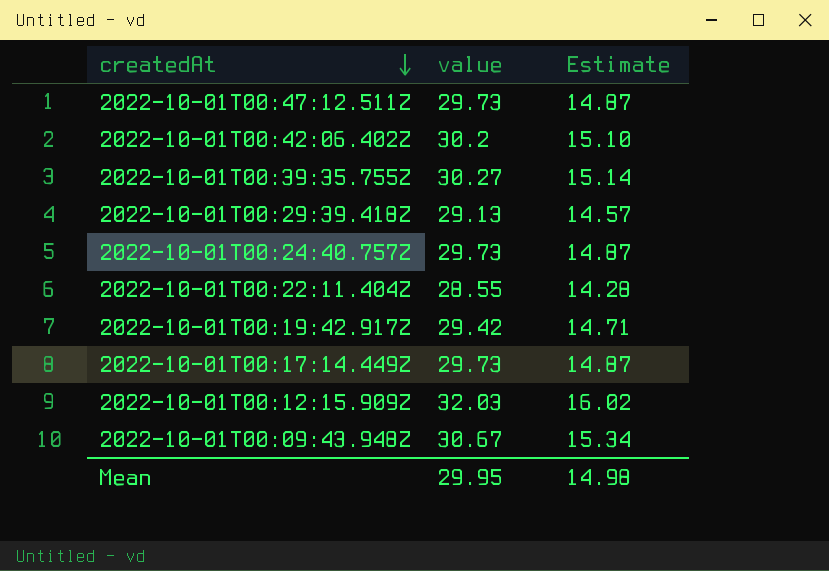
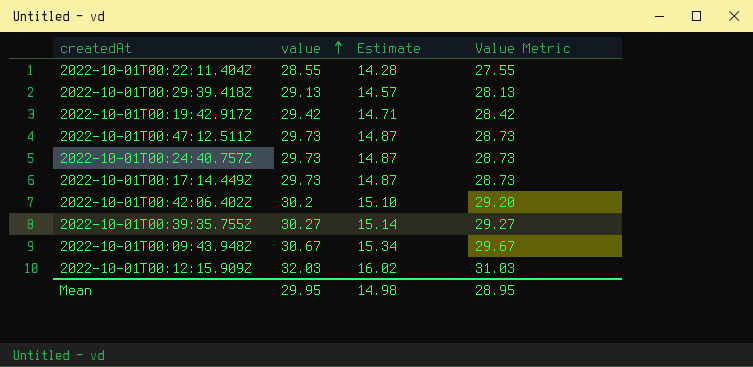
row order: createdAt descending -> value ascending
column Value Metric | formula: none -> [value] - 1

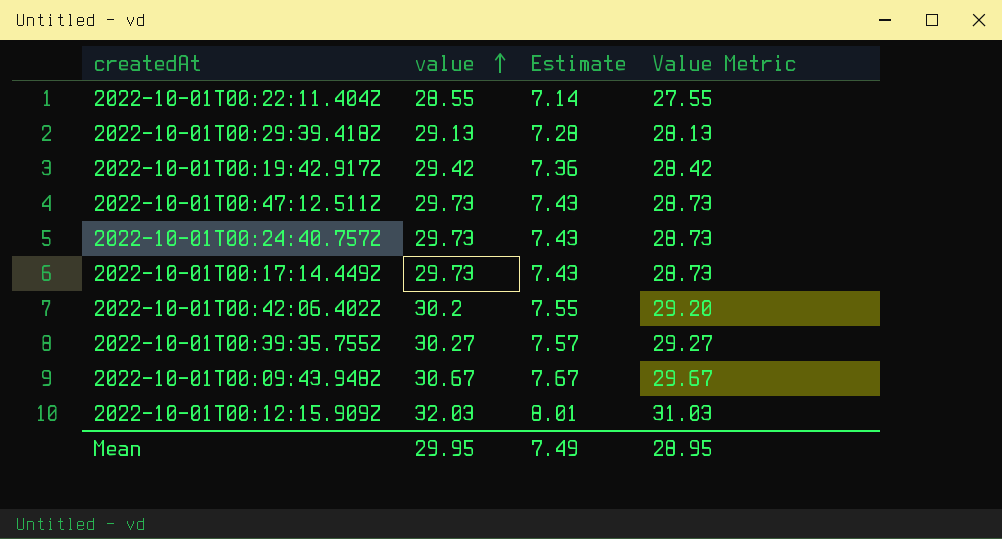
column Estimate | formula: [value] * 0.5 -> [value] * 0.25
Mean | Estimate: 14.98 -> 7.49

